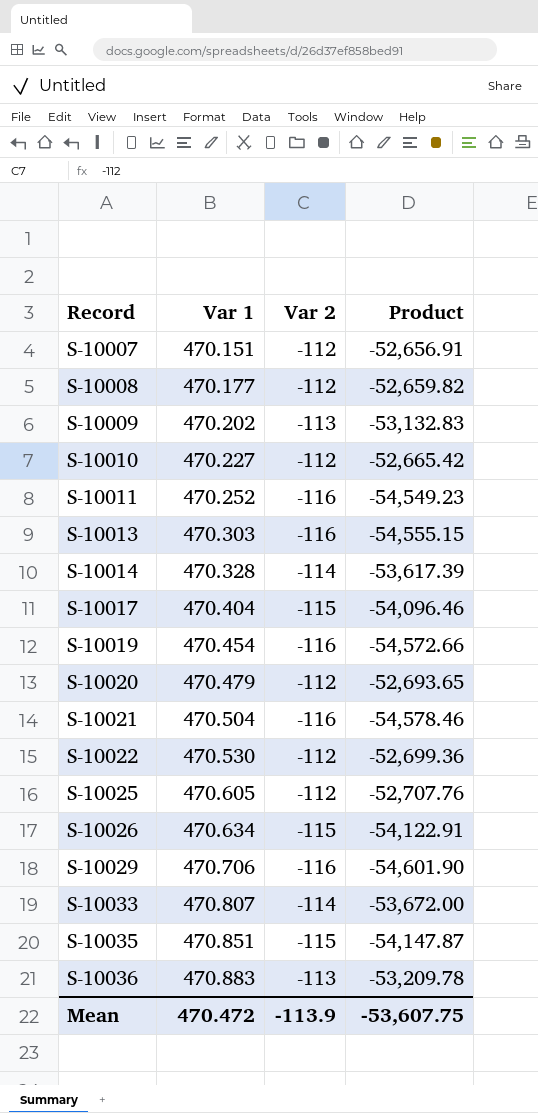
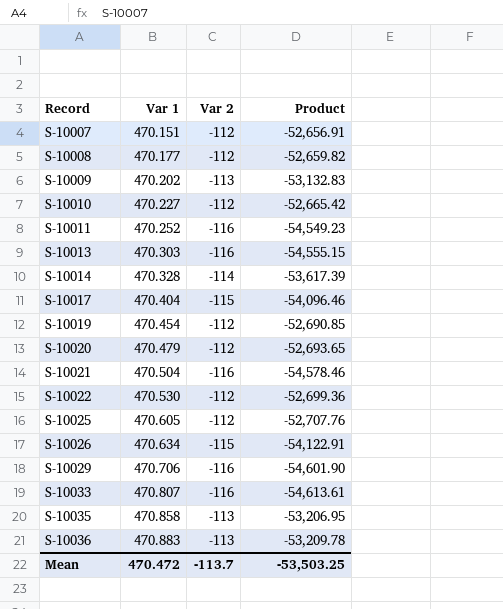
S-10019 | Var 2: -116 -> -112
S-10019 | Product: -54,572.66 -> -52,690.85
S-10033 | Var 2: -114 -> -116
S-10033 | Product: -53,672.00 -> -54,613.61
S-10035 | Var 1: 470.851 -> 470.858
S-10035 | Var 2: -115 -> -113
S-10035 | Product: -54,147.87 -> -53,206.95
Mean | Var 2: -113.9 -> -113.7
Mean | Product: -53,607.75 -> -53,503.25

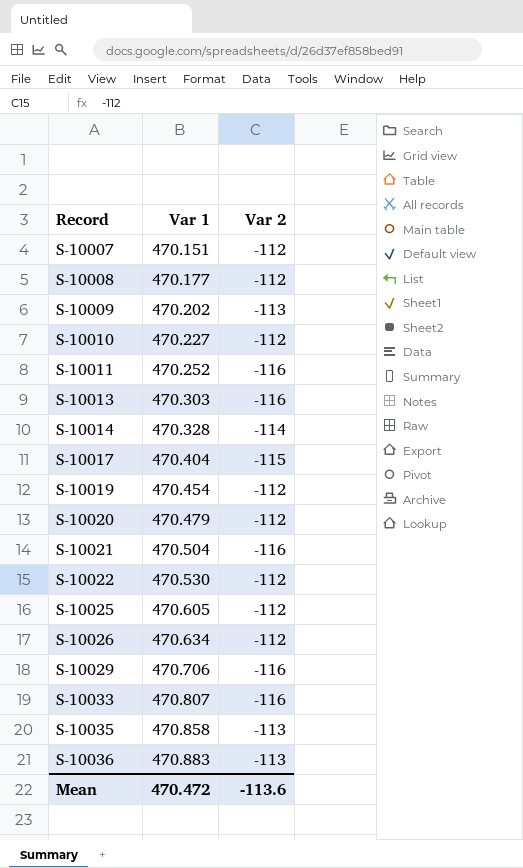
column Product | formula: [Var 1] * [Var 2] -> none
S-10026 | Var 2: -115 -> -112
Mean | Var 2: -113.7 -> -113.6

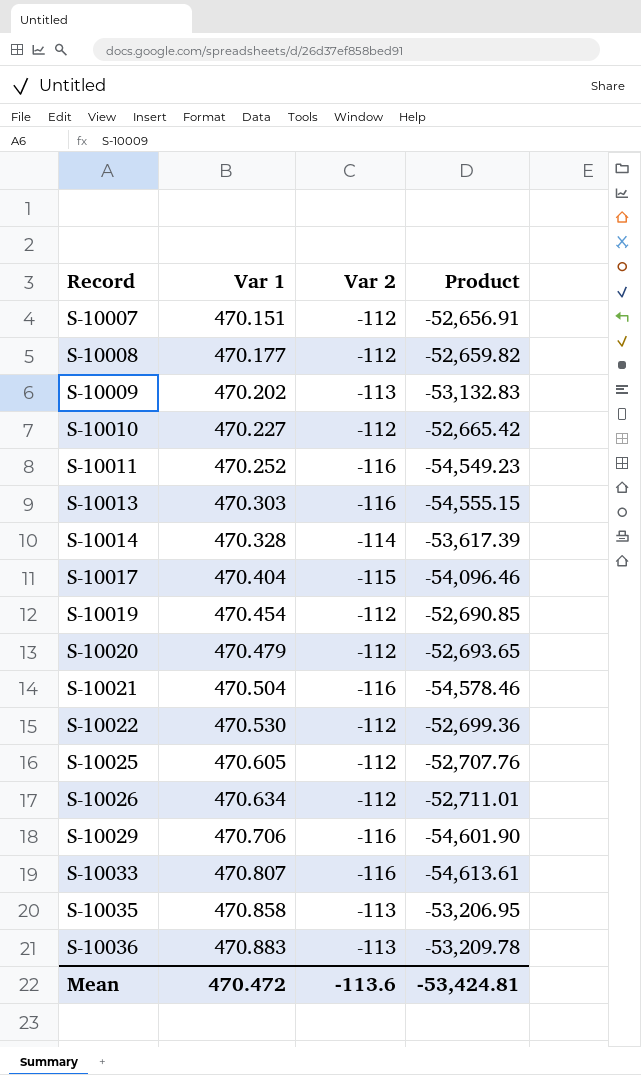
column Product | formula: none -> [Var 1] * [Var 2]

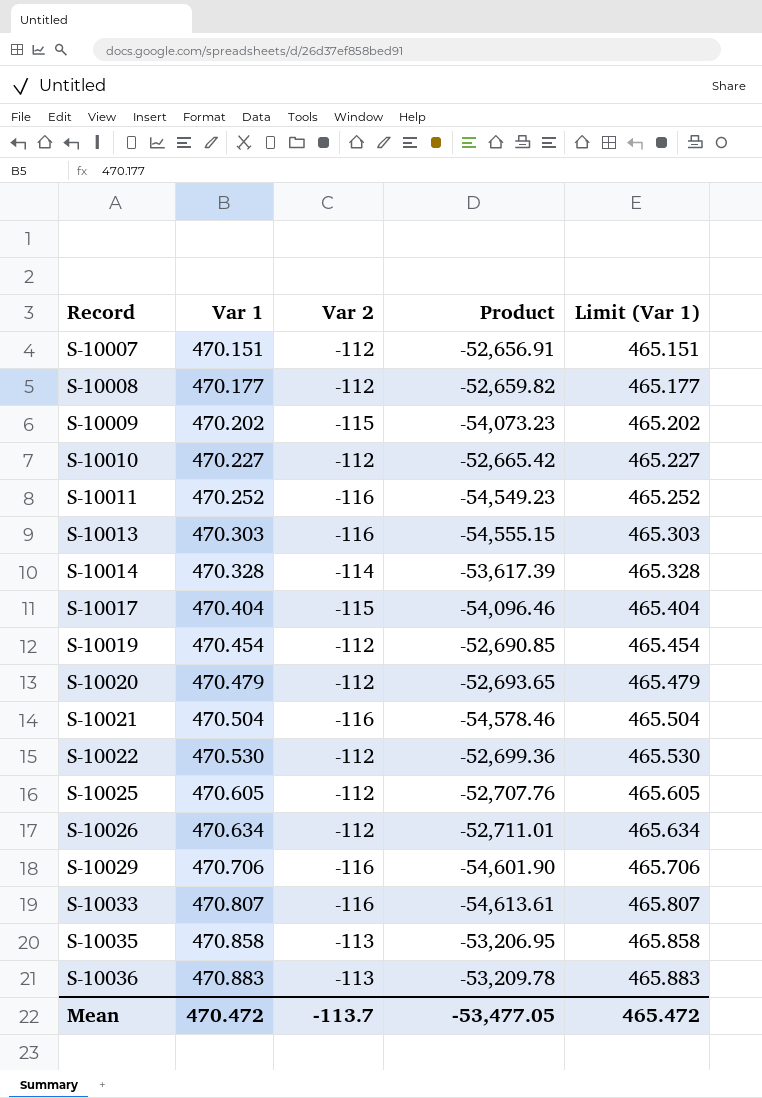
column Limit (Var 1) | formula: none -> [Var 1] - 5
S-10009 | Var 2: -113 -> -115
S-10009 | Product: -53,132.83 -> -54,073.23
Mean | Var 2: -113.6 -> -113.7
Mean | Product: -53,424.81 -> -53,477.05

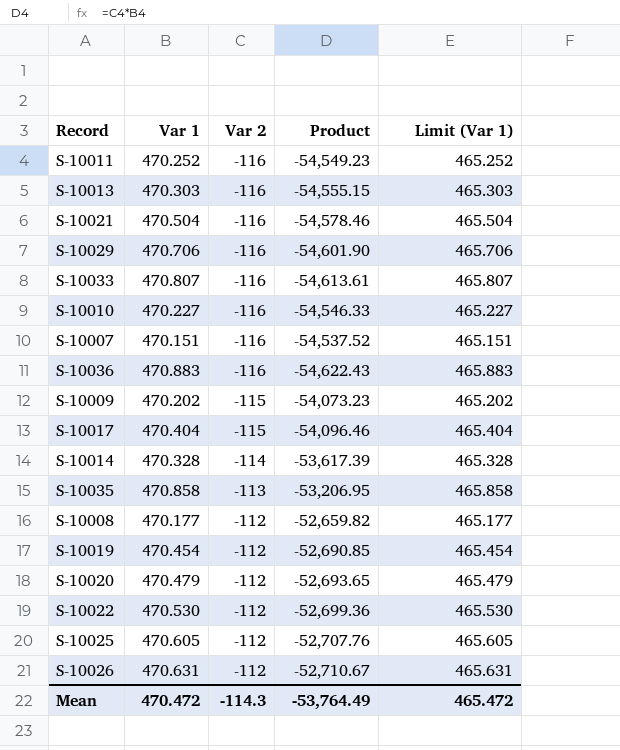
row order: Record ascending -> Var 2 ascending
S-10010 | Var 2: -112 -> -116
S-10010 | Product: -52,665.42 -> -54,546.33
S-10007 | Var 2: -112 -> -116
S-10007 | Product: -52,656.91 -> -54,537.52
S-10036 | Var 2: -113 -> -116
S-10036 | Product: -53,209.78 -> -54,622.43
S-10026 | Var 1: 470.634 -> 470.631
S-10026 | Product: -52,711.01 -> -52,710.67
S-10026 | Limit (Var 1): 465.634 -> 465.631
Mean | Var 2: -113.7 -> -114.3
Mean | Product: -53,477.05 -> -53,764.49

